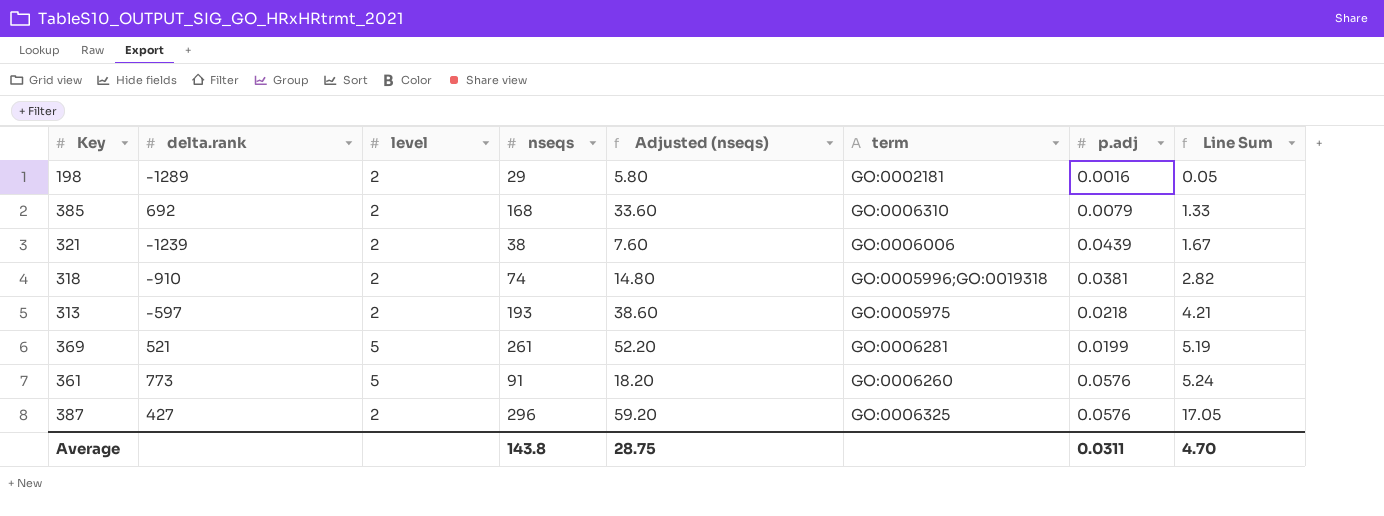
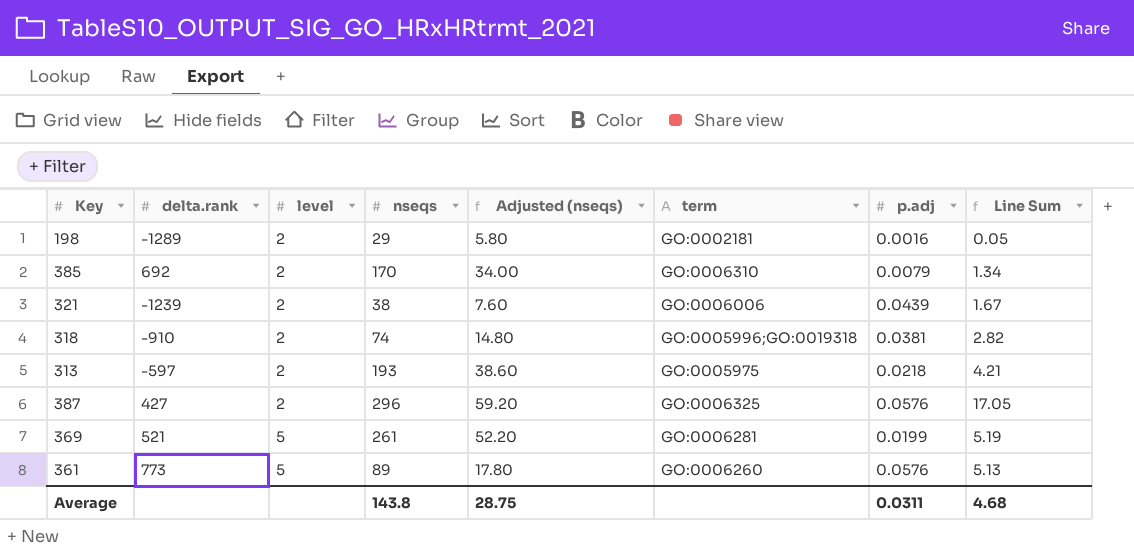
row order: Line Sum ascending -> level ascending
385 | nseqs: 168 -> 170
385 | Adjusted (nseqs): 33.60 -> 34.00
385 | Line Sum: 1.33 -> 1.34
361 | nseqs: 91 -> 89
361 | Adjusted (nseqs): 18.20 -> 17.80
361 | Line Sum: 5.24 -> 5.13
Average | Line Sum: 4.70 -> 4.68

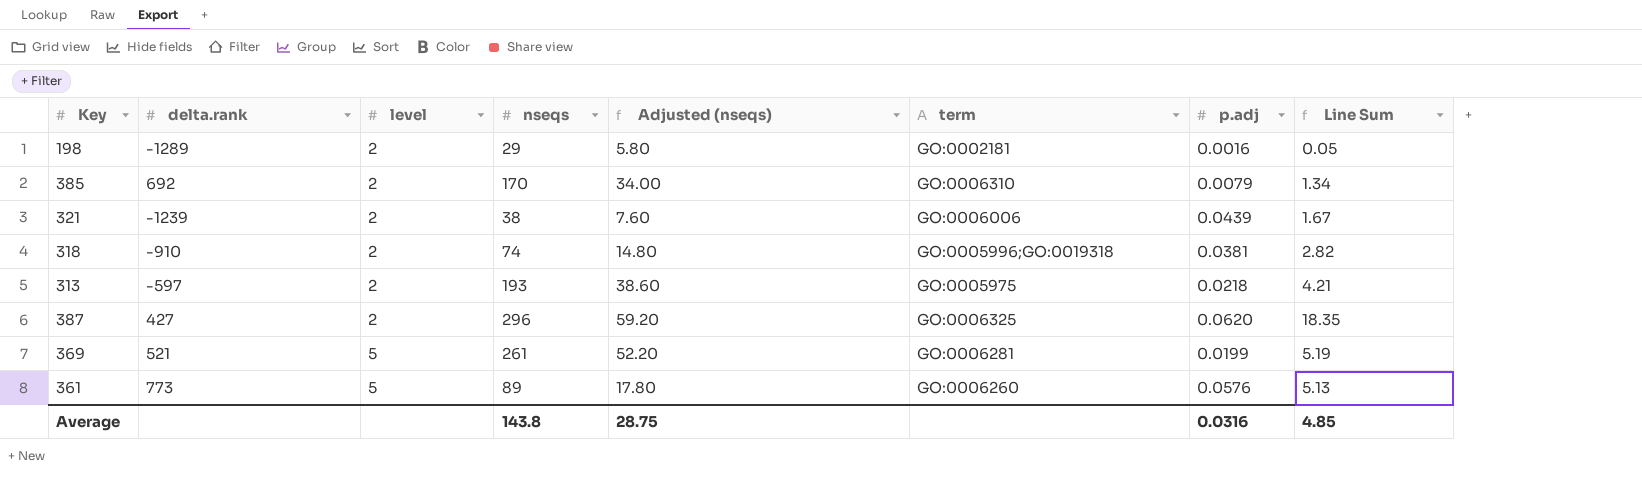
387 | p.adj: 0.0576 -> 0.0620
387 | Line Sum: 17.05 -> 18.35
Average | p.adj: 0.0311 -> 0.0316
Average | Line Sum: 4.68 -> 4.85

